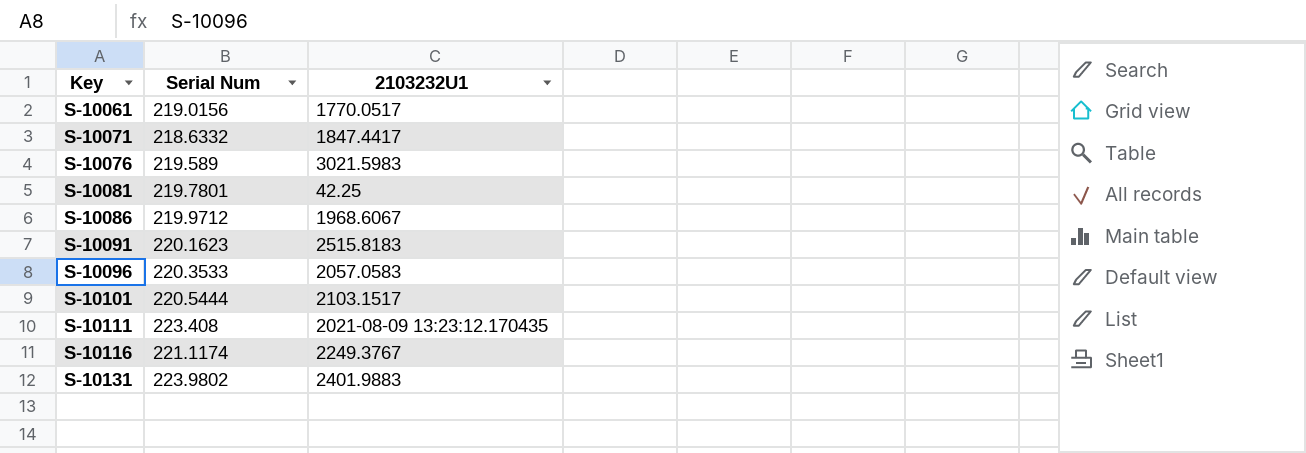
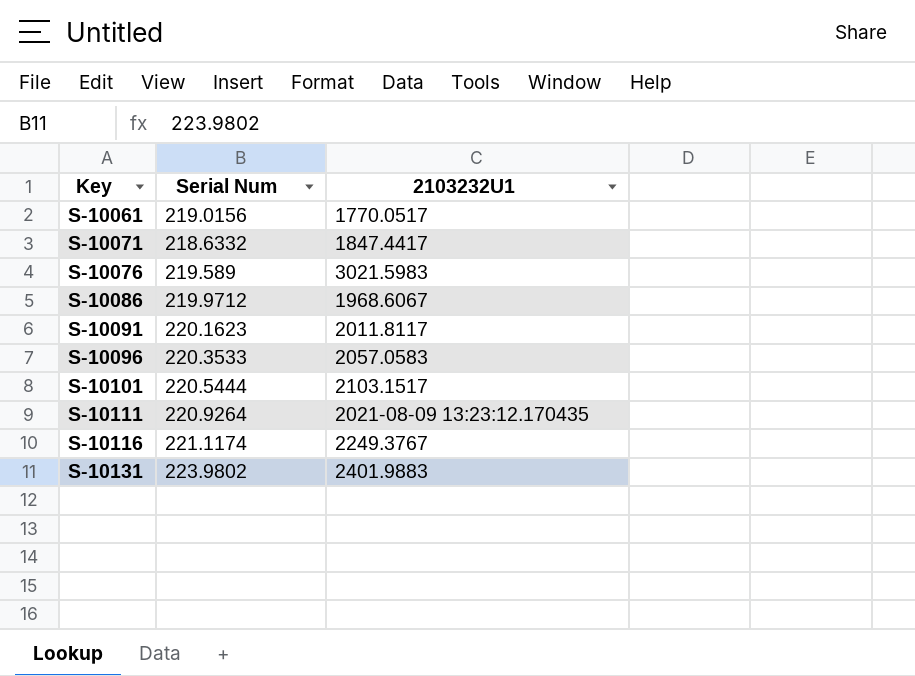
row S-10081: 219.7801 | 42.25 -> none
S-10091 | 2103232U1: 2515.8183 -> 2011.8117
S-10111 | Serial Num: 223.408 -> 220.9264

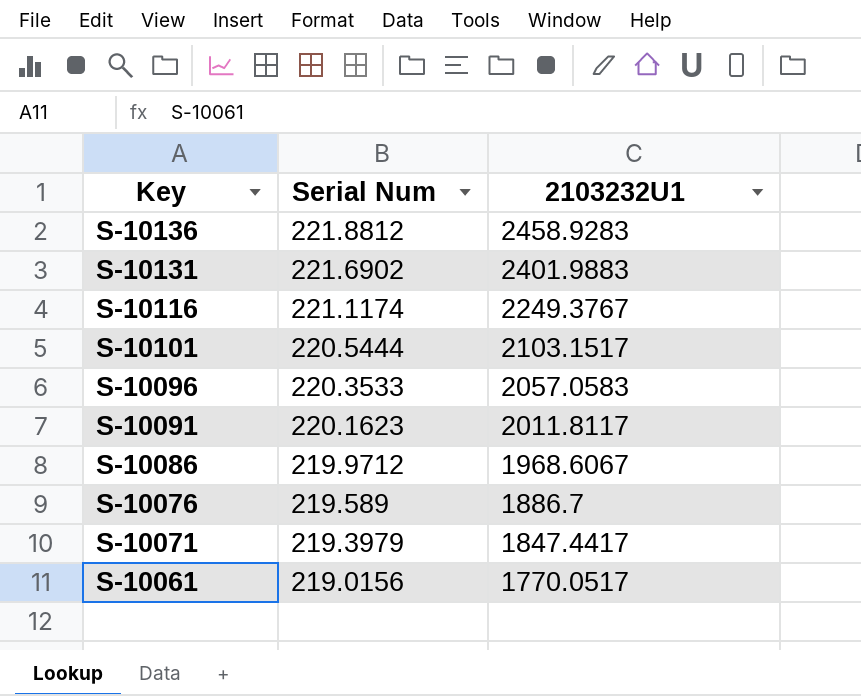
row order: Key ascending -> Key descending
row S-10111: 220.9264 | 2021-08-09 13:23:12.170435 -> none
row S-10136: none -> 221.8812 | 2458.9283
S-10131 | Serial Num: 223.9802 -> 221.6902
S-10076 | 2103232U1: 3021.5983 -> 1886.7
S-10071 | Serial Num: 218.6332 -> 219.3979

